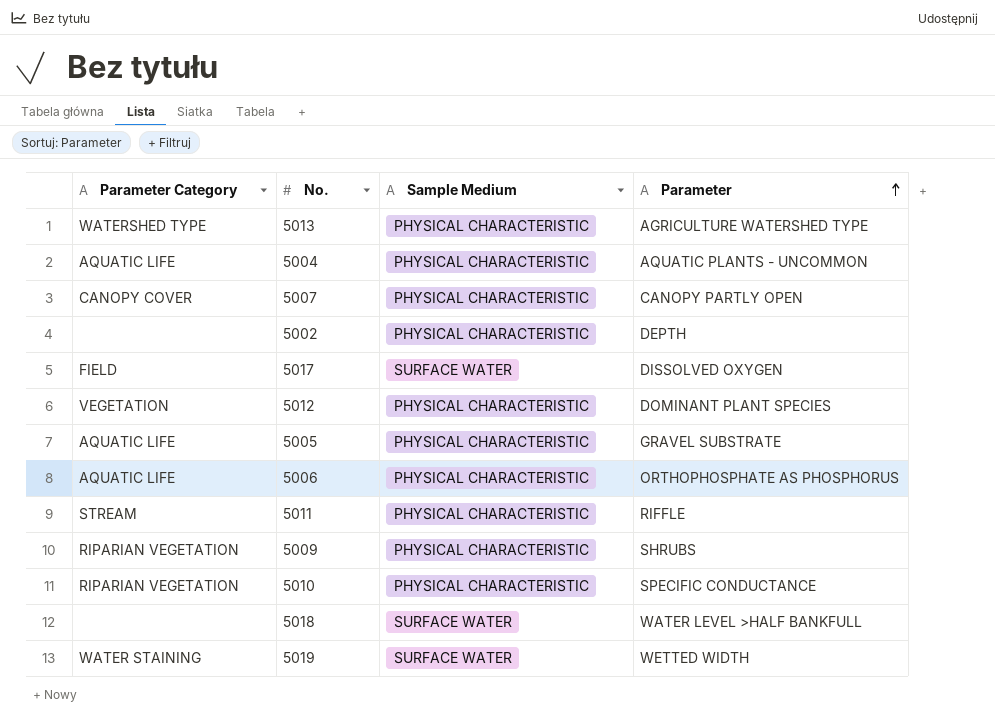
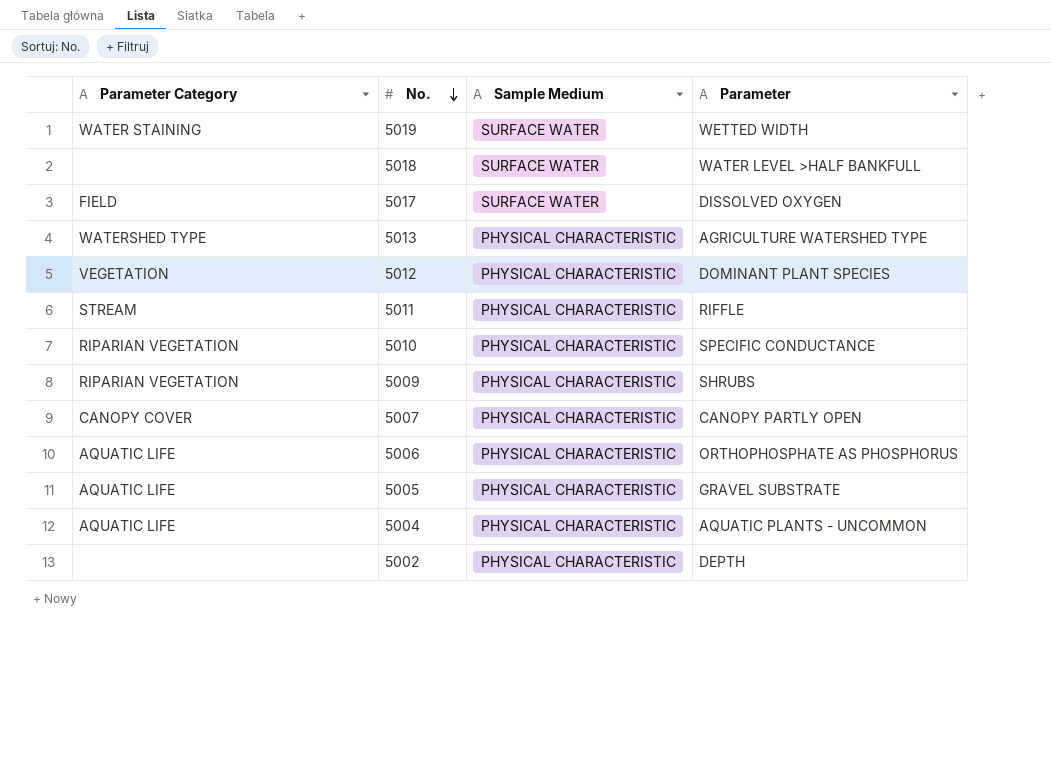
row order: Parameter ascending -> No. descending

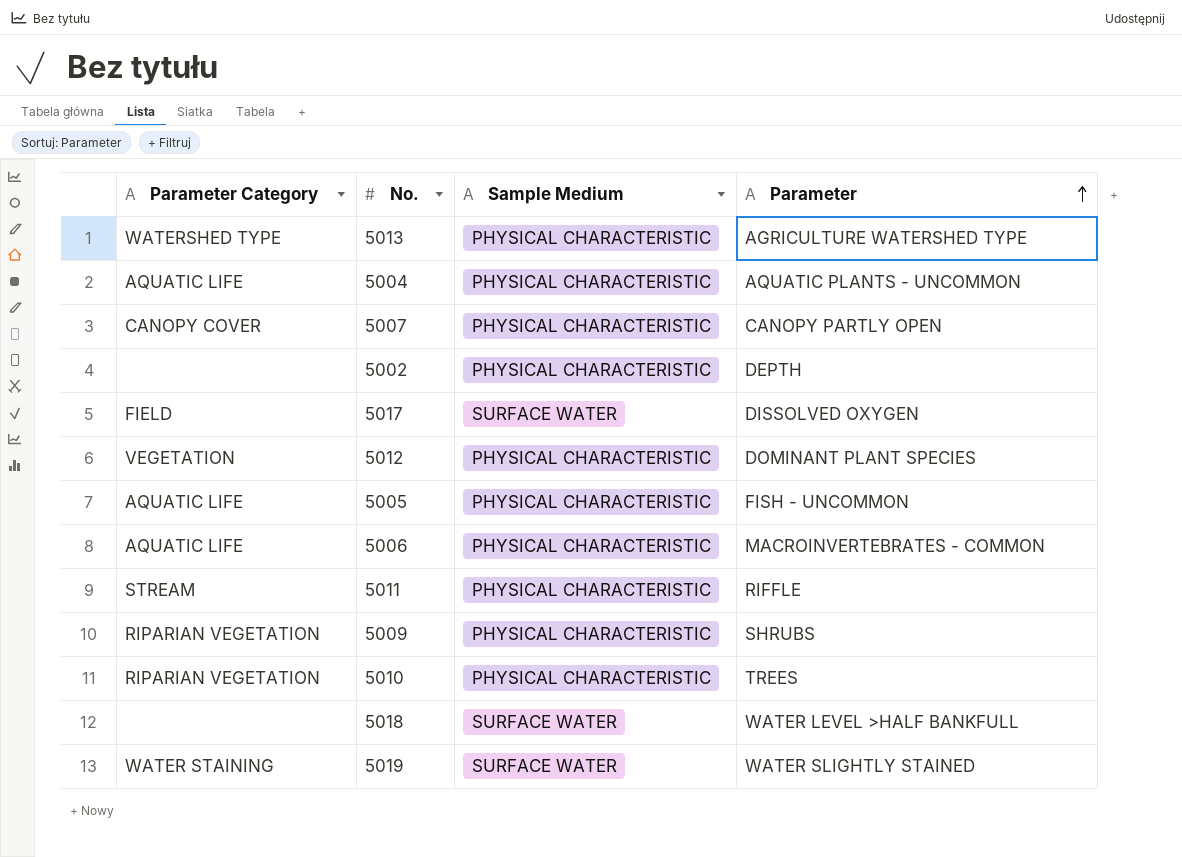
row order: No. descending -> Parameter ascending
5005 | Parameter: GRAVEL SUBSTRATE -> FISH - UNCOMMON
5006 | Parameter: ORTHOPHOSPHATE AS PHOSPHORUS -> MACROINVERTEBRATES - COMMON
5010 | Parameter: SPECIFIC CONDUCTANCE -> TREES
5019 | Parameter: WETTED WIDTH -> WATER SLIGHTLY STAINED

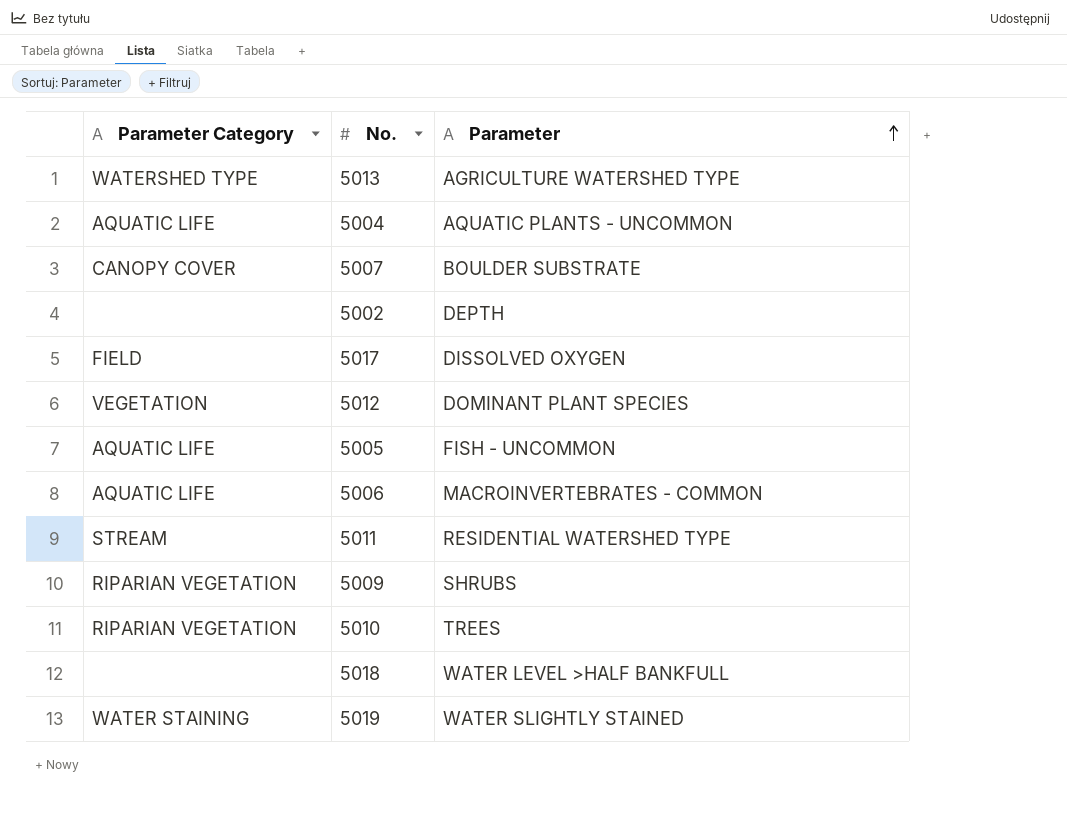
column Sample Medium | position: 3 -> none
5007 | Parameter: CANOPY PARTLY OPEN -> BOULDER SUBSTRATE
5011 | Parameter: RIFFLE -> RESIDENTIAL WATERSHED TYPE

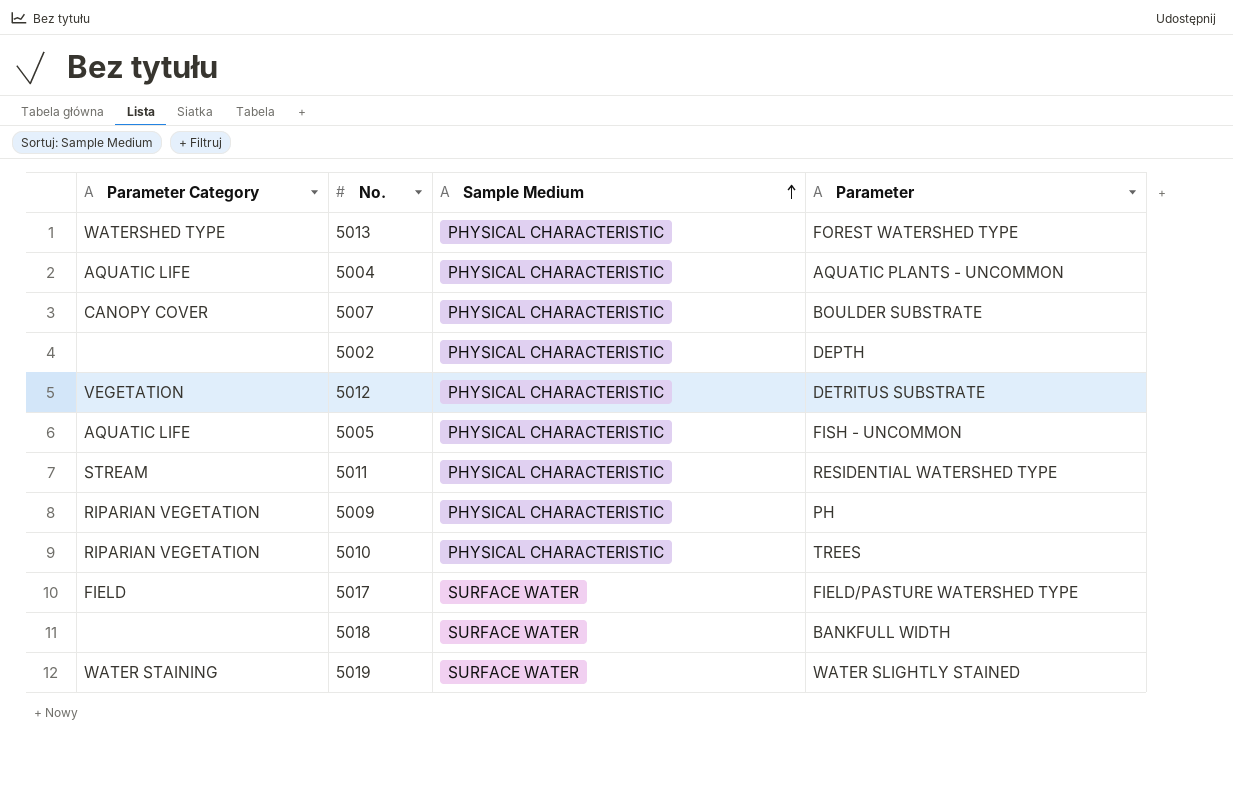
row order: Parameter ascending -> Sample Medium ascending
column Sample Medium | position: none -> 3
row 5006: AQUATIC LIFE | MACROINVERTEBRATES - COMMON -> none
5013 | Parameter: AGRICULTURE WATERSHED TYPE -> FOREST WATERSHED TYPE
5012 | Parameter: DOMINANT PLANT SPECIES -> DETRITUS SUBSTRATE
5009 | Parameter: SHRUBS -> PH
5017 | Parameter: DISSOLVED OXYGEN -> FIELD/PASTURE WATERSHED TYPE
5018 | Parameter: WATER LEVEL >HALF BANKFULL -> BANKFULL WIDTH

